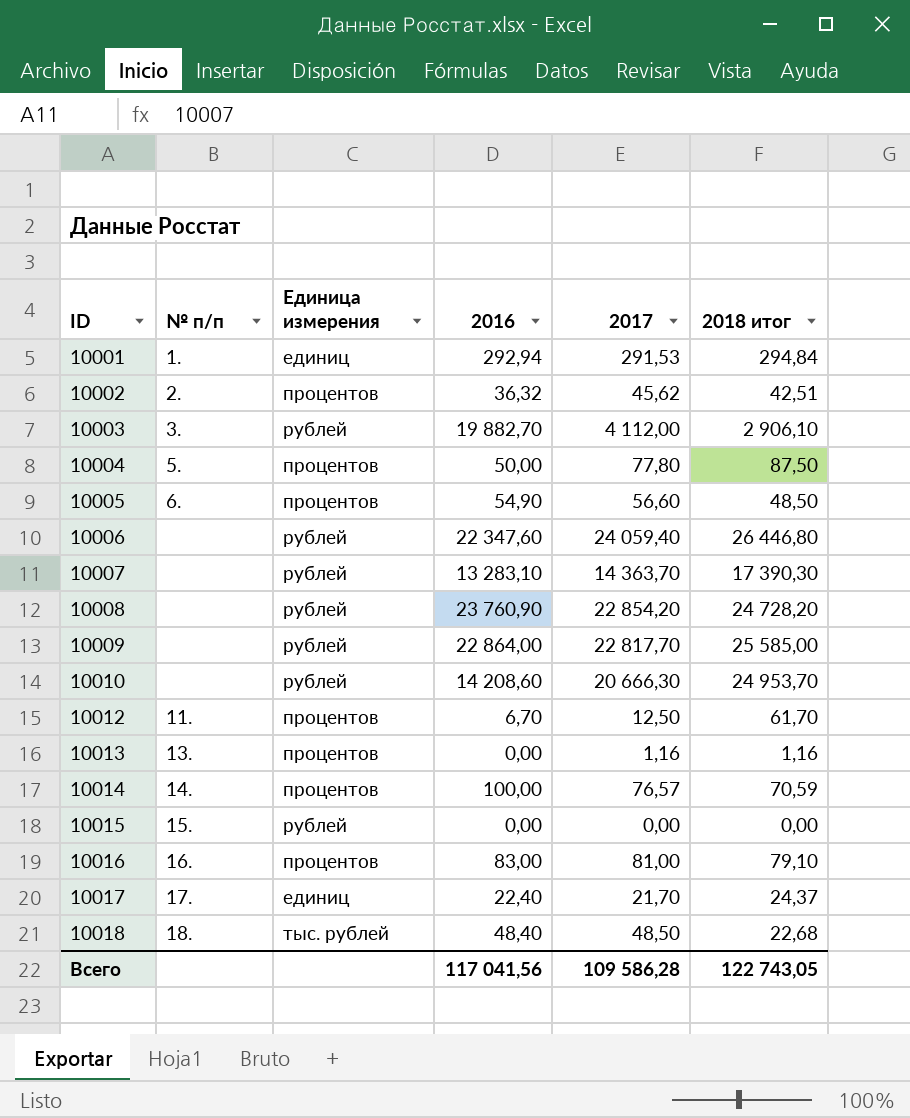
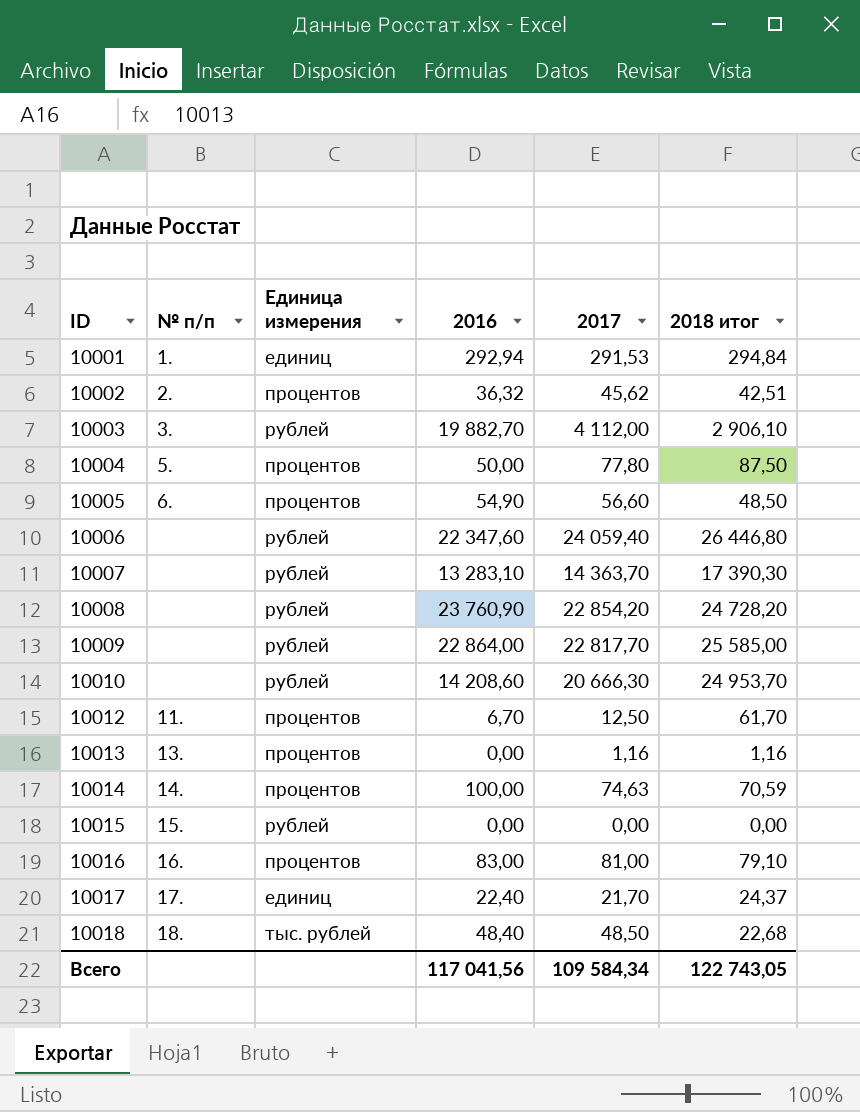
10014 | 2017: 76,57 -> 74,63
Всего | 2017: 109 586,28 -> 109 584,34

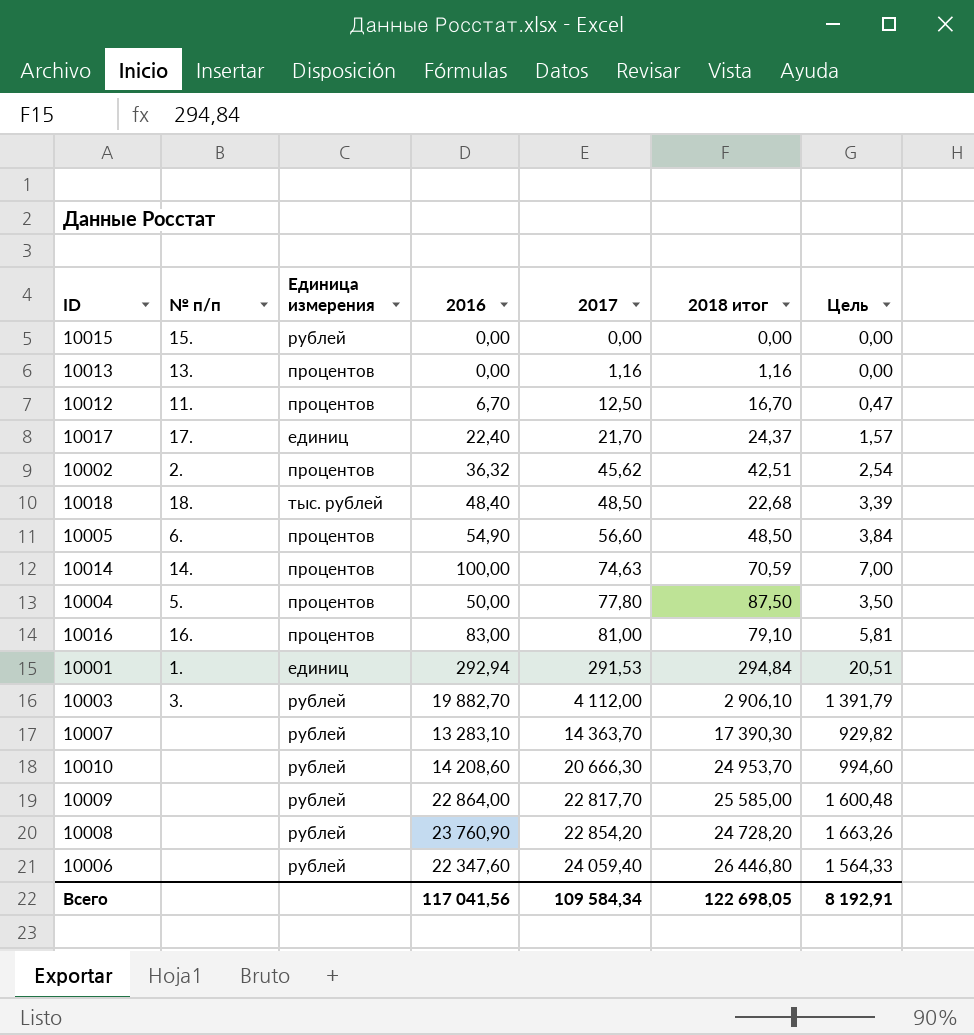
row order: ID ascending -> 2017 ascending
column Цель | formula: none -> [2016] * 0,07
10012 | 2018 итог: 61,70 -> 16,70
Всего | 2018 итог: 122 743,05 -> 122 698,05

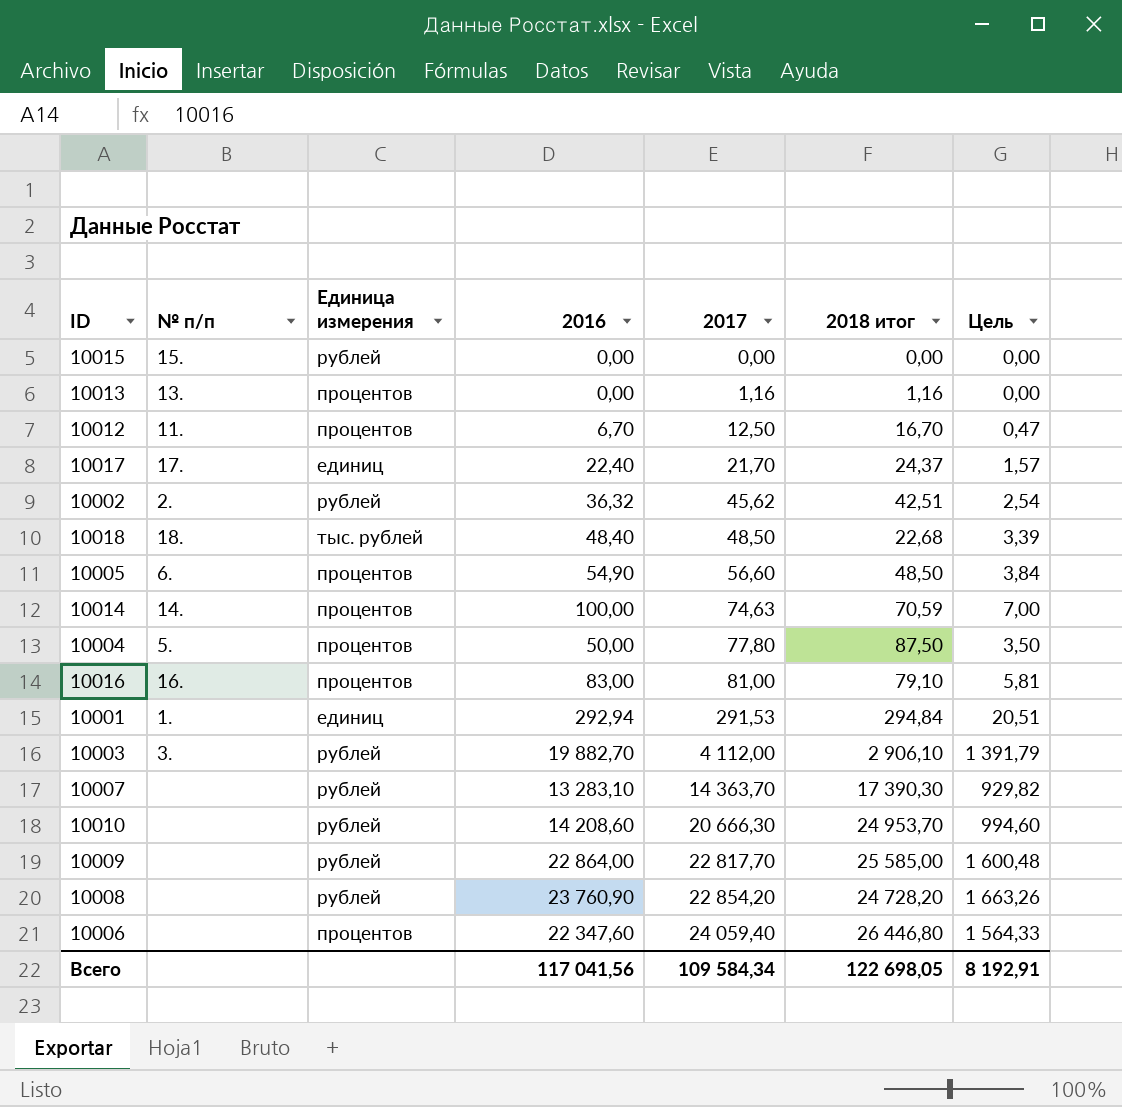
10002 | Единица измерения: процентов -> рублей
10006 | Единица измерения: рублей -> процентов

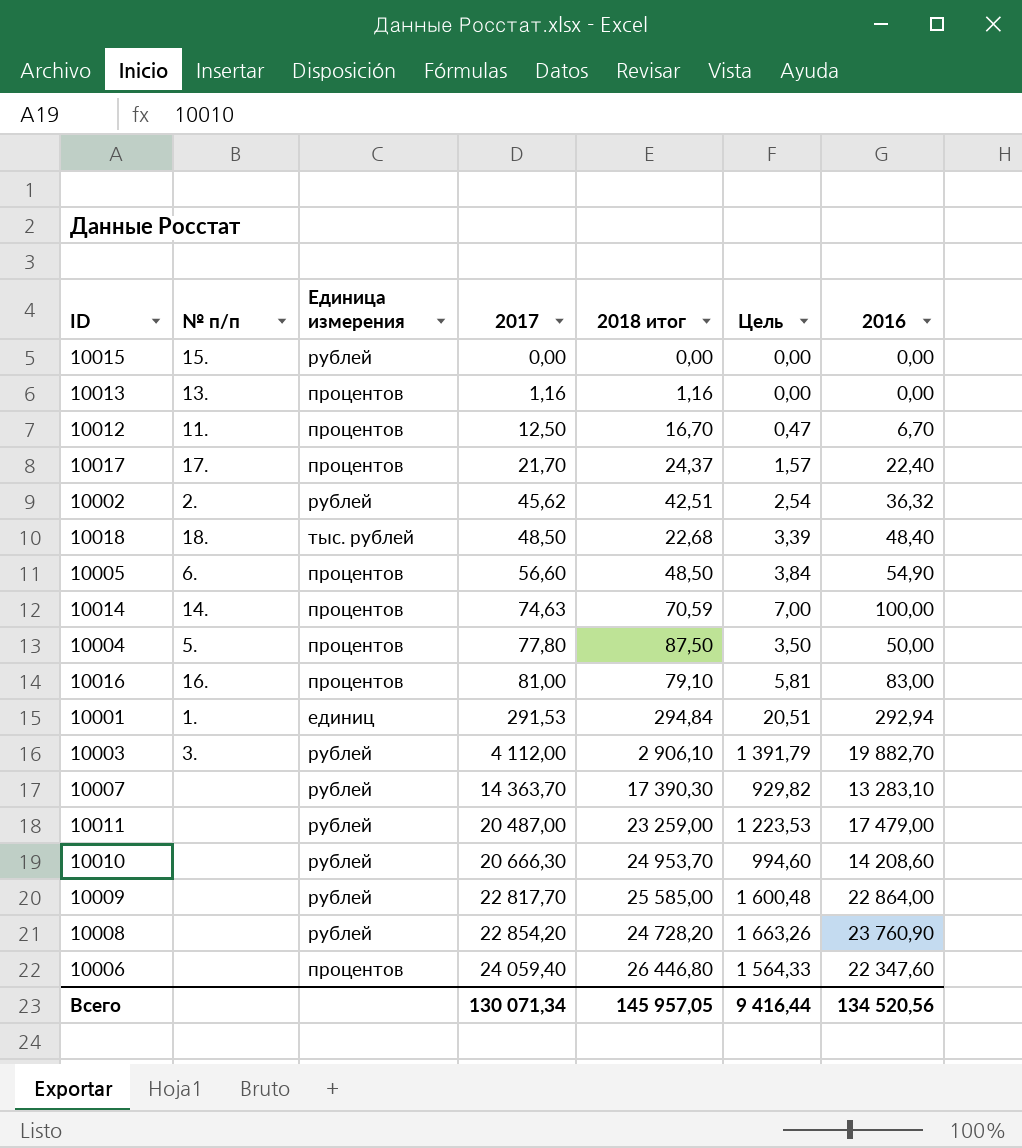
column 2016 | position: 4 -> 7
10017 | Единица измерения: единиц -> процентов
row 10011: none -> none | рублей | 20 487,00 | 23 259,00 | 1 223,53 | 17 479,00
Всего | 2017: 109 584,34 -> 130 071,34
Всего | 2018 итог: 122 698,05 -> 145 957,05
Всего | Цель: 8 192,91 -> 9 416,44
Всего | 2016: 117 041,56 -> 134 520,56

